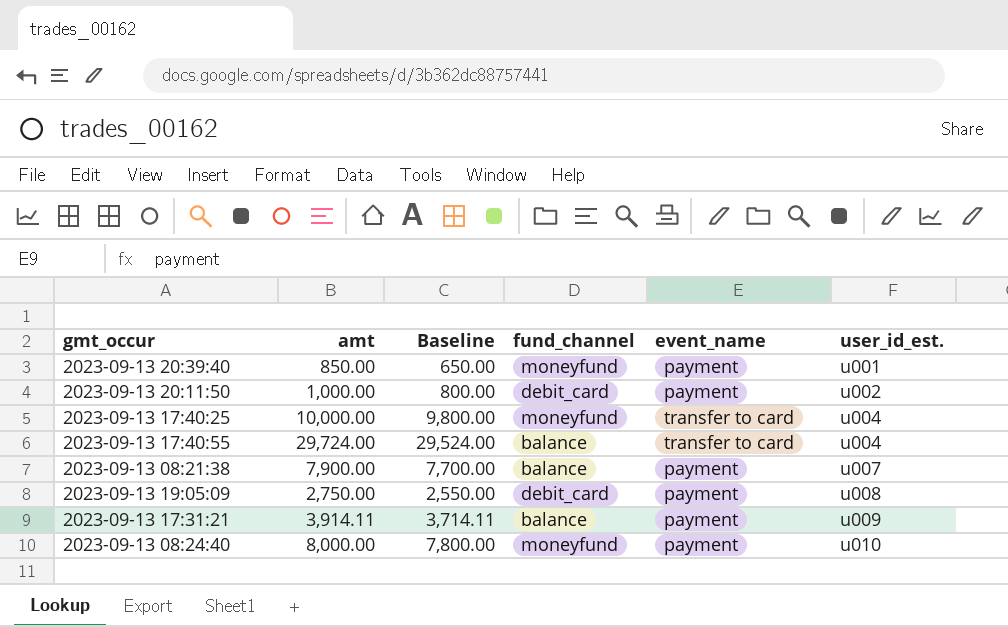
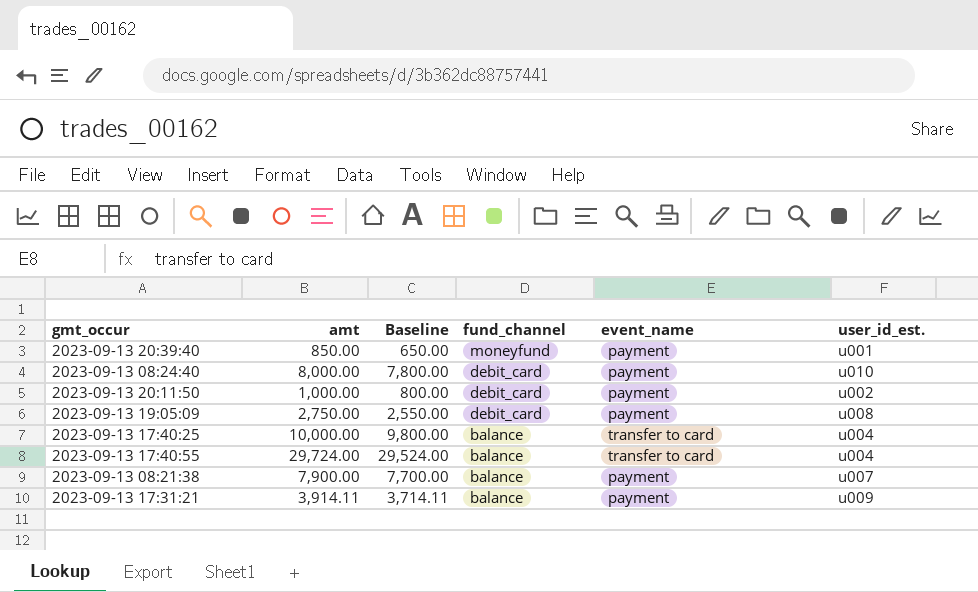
row order: user_id_est. ascending -> fund_channel descending
2023-09-13 08:24:40 | fund_channel: moneyfund -> debit_card
2023-09-13 17:40:25 | fund_channel: moneyfund -> balance

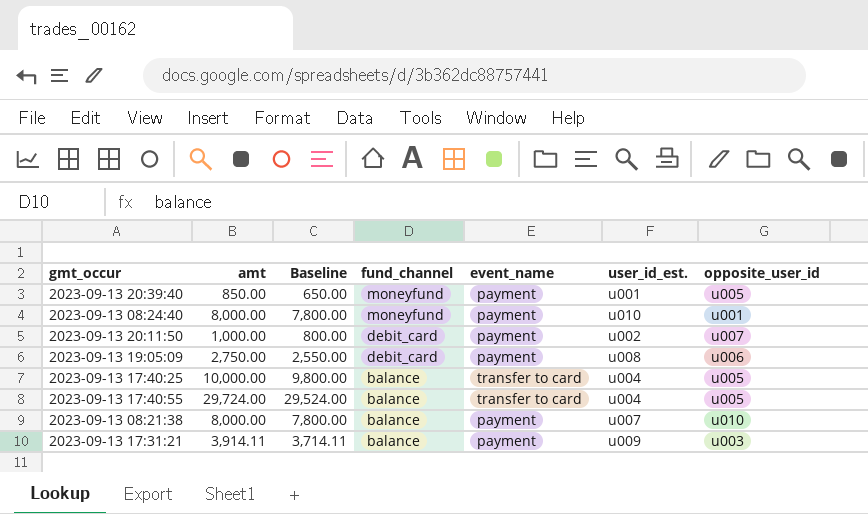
column opposite_user_id | position: none -> 7
2023-09-13 08:24:40 | fund_channel: debit_card -> moneyfund
2023-09-13 08:21:38 | amt: 7,900.00 -> 8,000.00
2023-09-13 08:21:38 | Baseline: 7,700.00 -> 7,800.00

